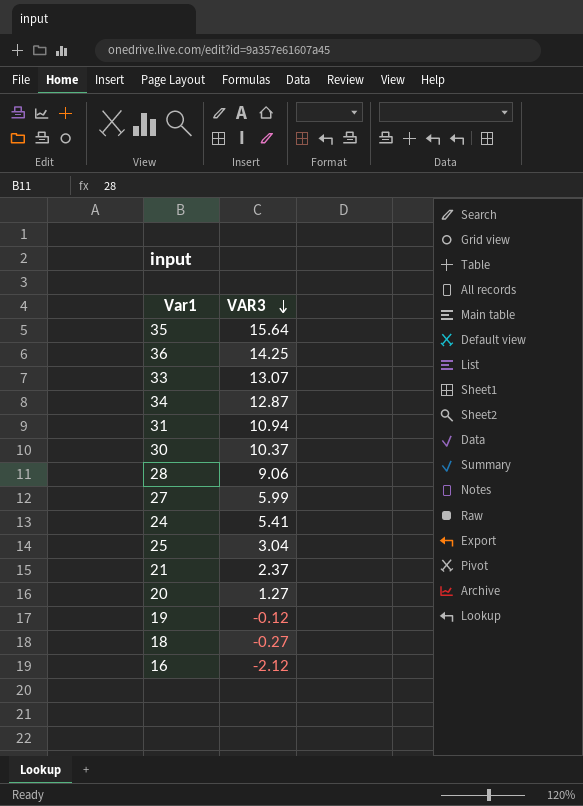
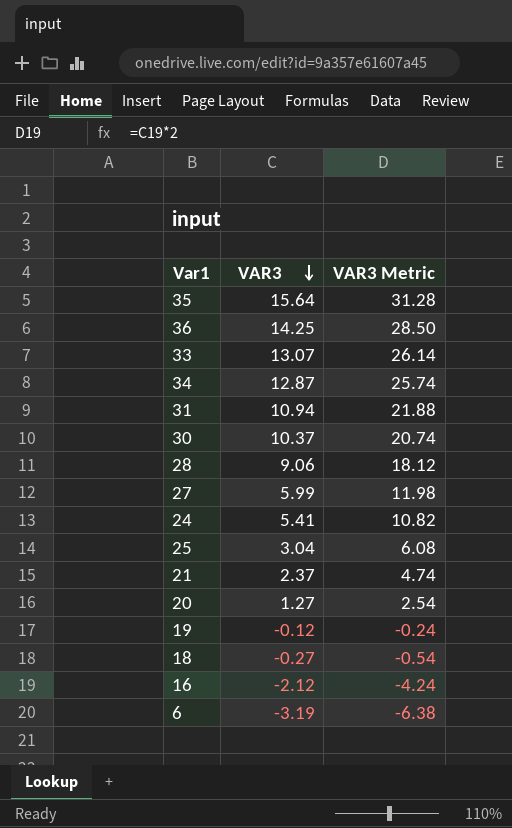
column VAR3 Metric | formula: none -> [VAR3] * 2
row 6: none -> -3.19 | -6.38

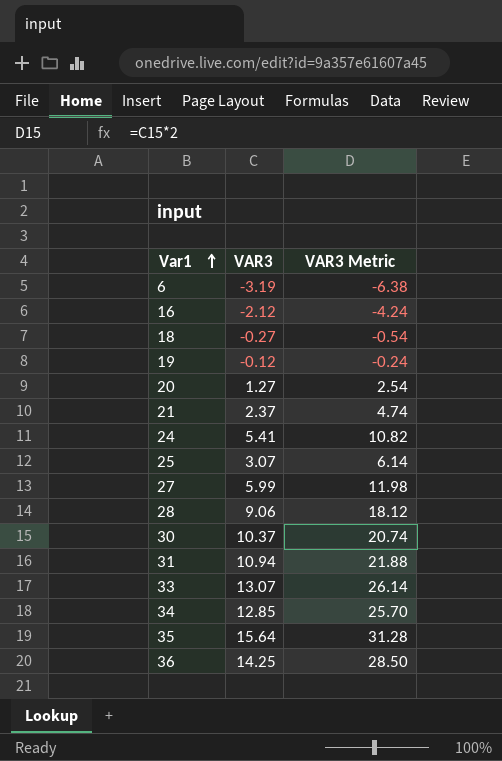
row order: VAR3 descending -> Var1 ascending
25 | VAR3: 3.04 -> 3.07
25 | VAR3 Metric: 6.08 -> 6.14
34 | VAR3: 12.87 -> 12.85
34 | VAR3 Metric: 25.74 -> 25.70

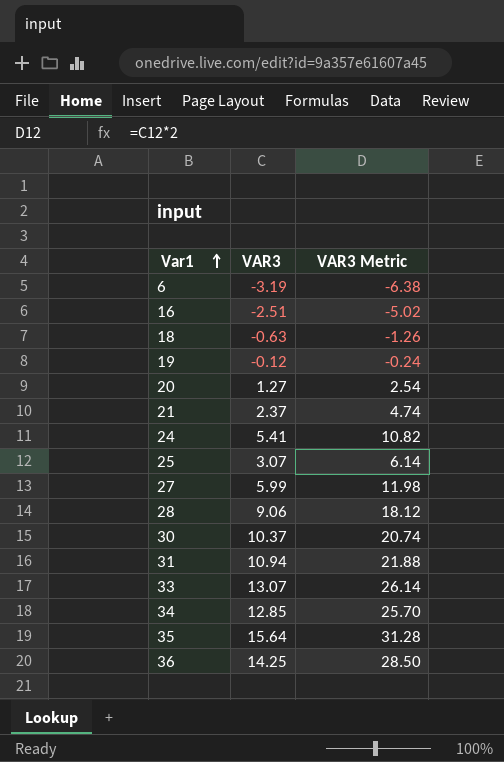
16 | VAR3: -2.12 -> -2.51
16 | VAR3 Metric: -4.24 -> -5.02
18 | VAR3: -0.27 -> -0.63
18 | VAR3 Metric: -0.54 -> -1.26

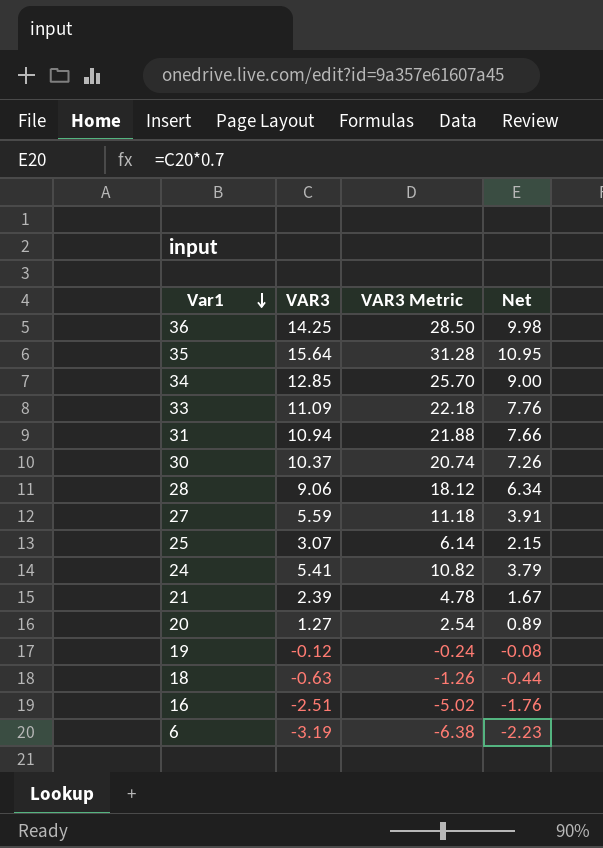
row order: Var1 ascending -> Var1 descending
column Net | formula: none -> [VAR3] * 0.7
33 | VAR3: 13.07 -> 11.09
33 | VAR3 Metric: 26.14 -> 22.18
27 | VAR3: 5.99 -> 5.59
27 | VAR3 Metric: 11.98 -> 11.18
21 | VAR3: 2.37 -> 2.39
21 | VAR3 Metric: 4.74 -> 4.78

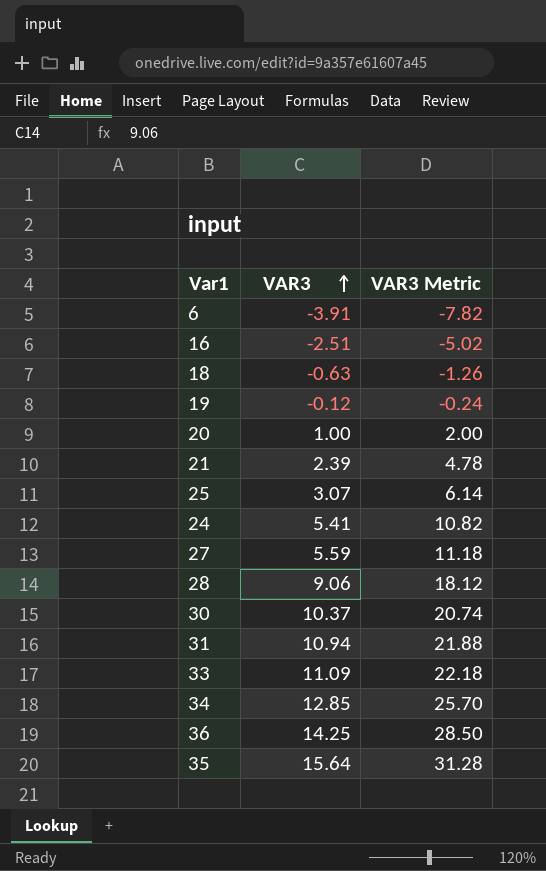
row order: Var1 descending -> VAR3 ascending
column Net | formula: [VAR3] * 0.7 -> none
6 | VAR3: -3.19 -> -3.91
6 | VAR3 Metric: -6.38 -> -7.82
20 | VAR3: 1.27 -> 1.00
20 | VAR3 Metric: 2.54 -> 2.00

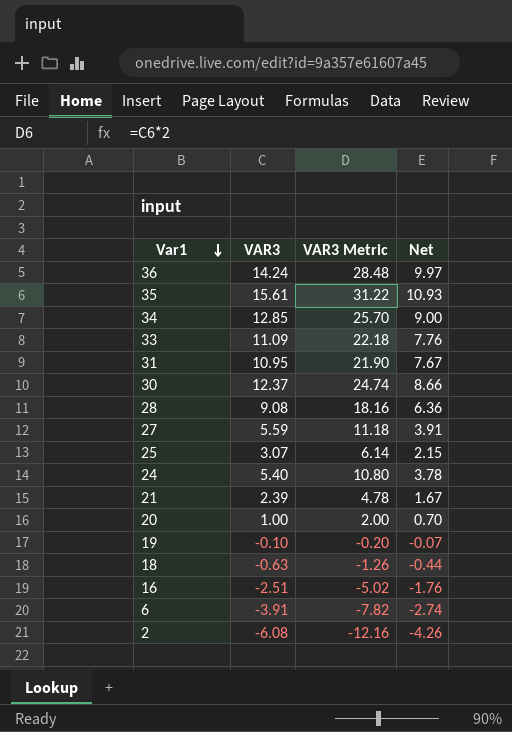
row order: VAR3 ascending -> Var1 descending
column Net | formula: none -> [VAR3] * 0.7
36 | VAR3: 14.25 -> 14.24
36 | VAR3 Metric: 28.50 -> 28.48
35 | VAR3: 15.64 -> 15.61
35 | VAR3 Metric: 31.28 -> 31.22
31 | VAR3: 10.94 -> 10.95
31 | VAR3 Metric: 21.88 -> 21.90
30 | VAR3: 10.37 -> 12.37
30 | VAR3 Metric: 20.74 -> 24.74
28 | VAR3: 9.06 -> 9.08
28 | VAR3 Metric: 18.12 -> 18.16
24 | VAR3: 5.41 -> 5.40
24 | VAR3 Metric: 10.82 -> 10.80
19 | VAR3: -0.12 -> -0.10
19 | VAR3 Metric: -0.24 -> -0.20
row 2: none -> -6.08 | -12.16 | -4.26

